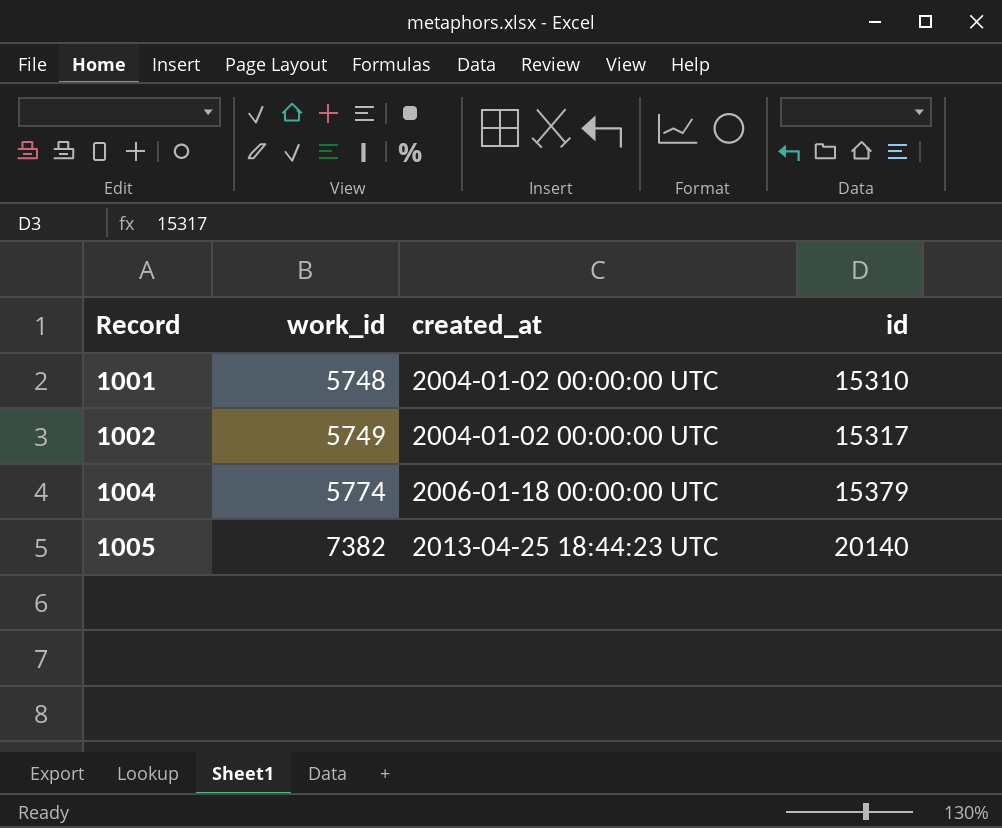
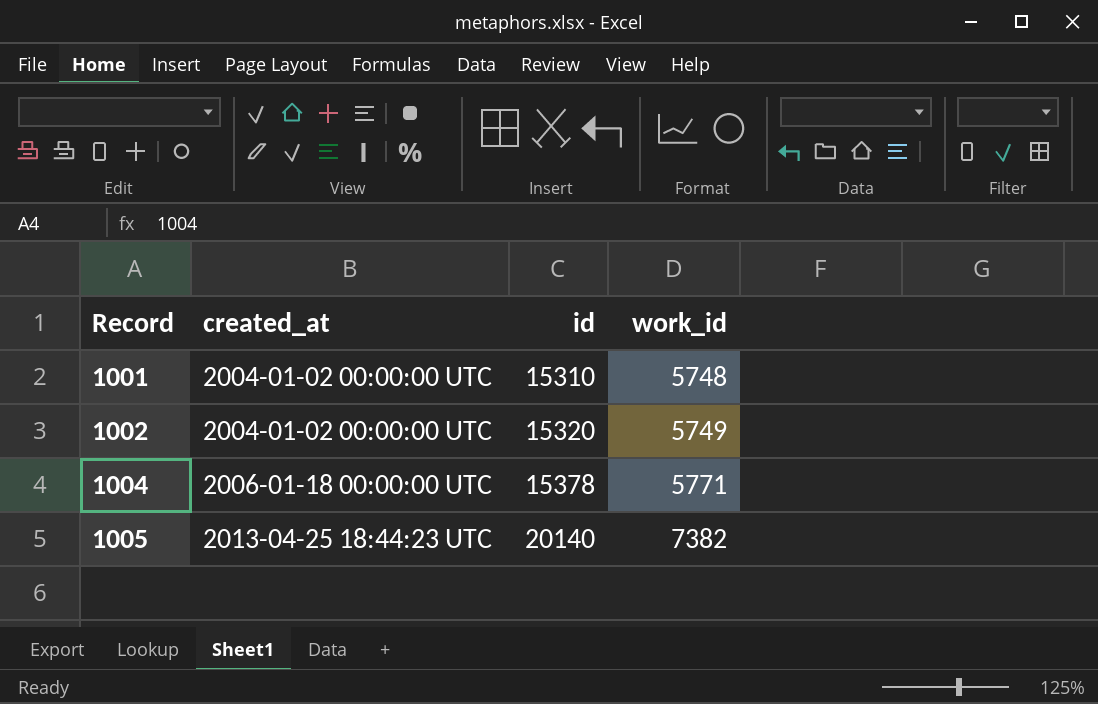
column work_id | position: 2 -> 4
1002 | id: 15317 -> 15320
1004 | id: 15379 -> 15378
1004 | work_id: 5774 -> 5771

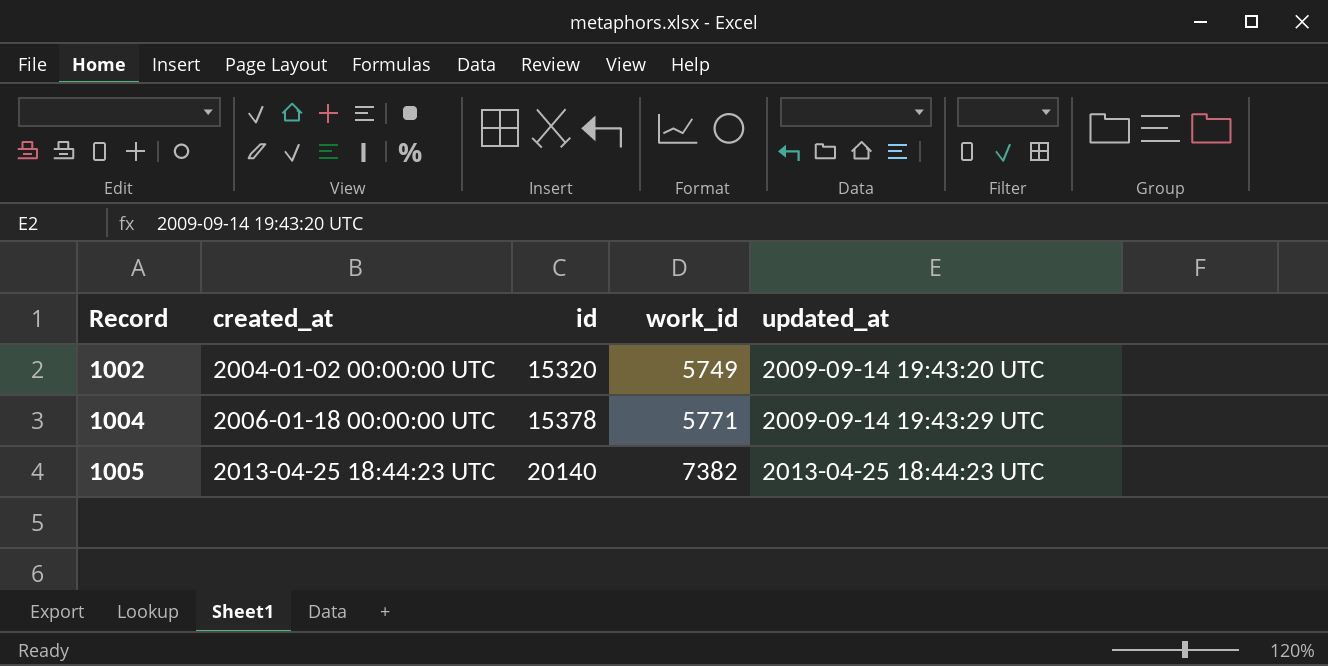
column updated_at | position: none -> 5
row 1001: 2004-01-02 00:00:00 UTC | 15310 | 5748 -> none

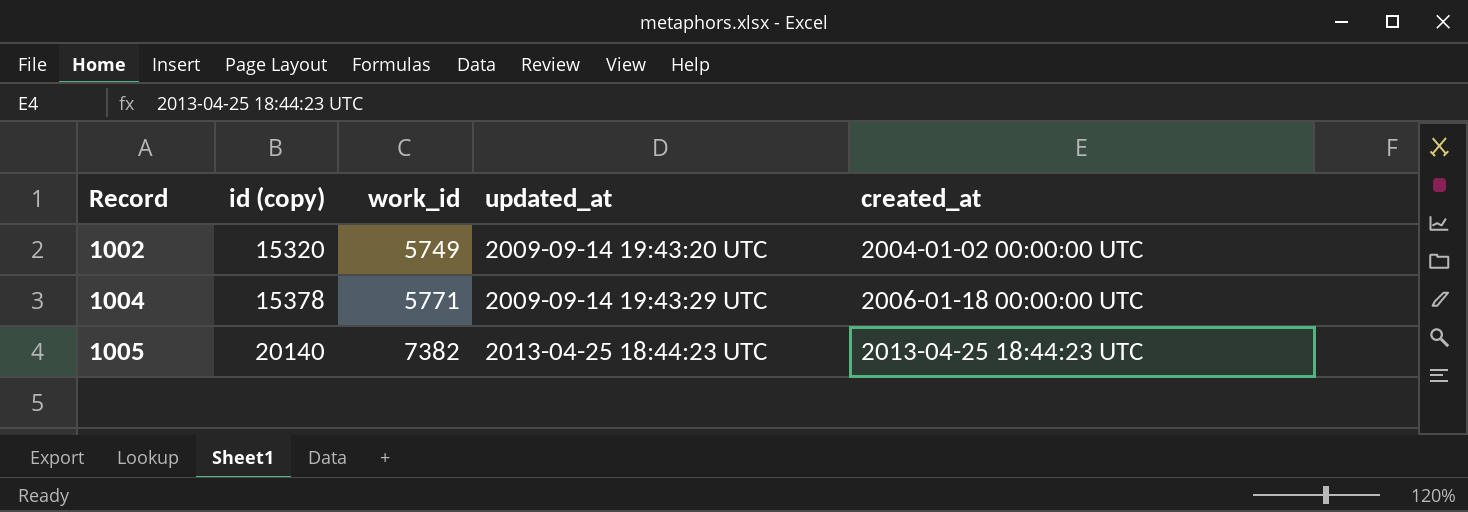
column name: id -> id (copy)
column created_at | position: 2 -> 5

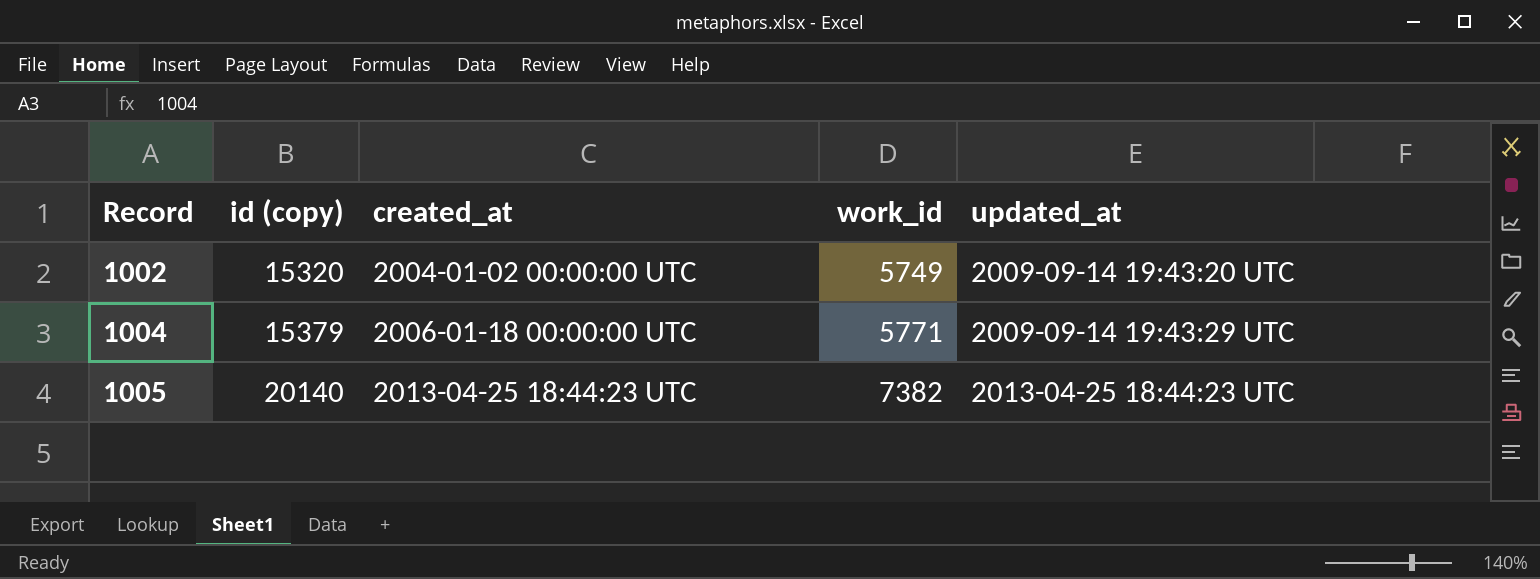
column created_at | position: 5 -> 3
1004 | id (copy): 15378 -> 15379

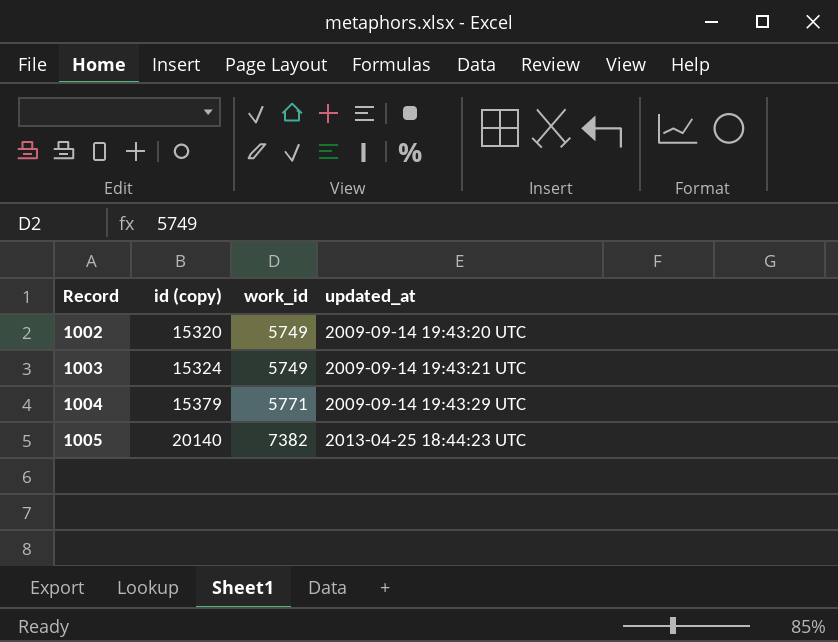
column created_at | position: 3 -> none
row 1003: none -> 15324 | 5749 | 2009-09-14 19:43:21 UTC

